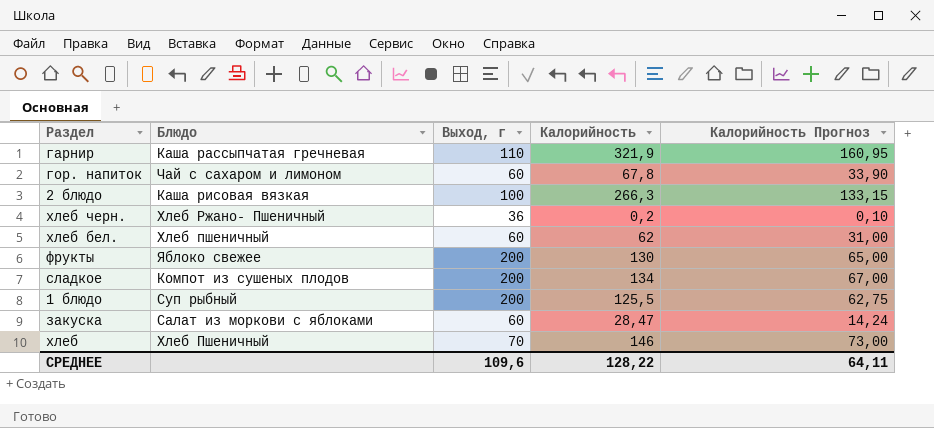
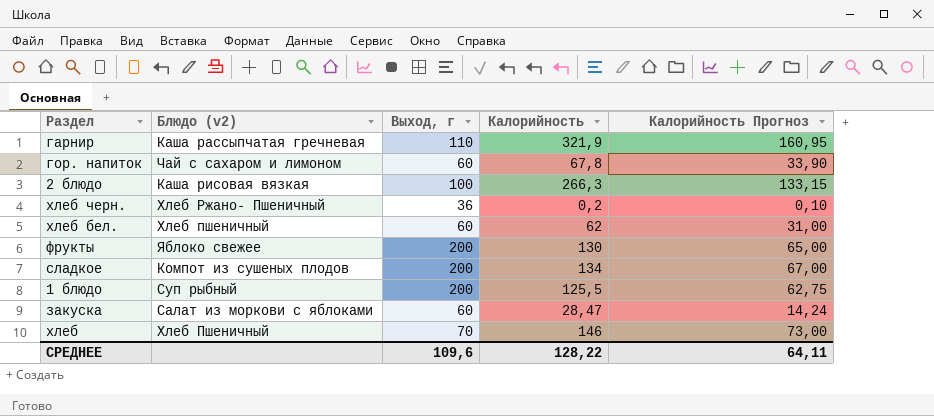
column name: Блюдо -> Блюдо (v2)

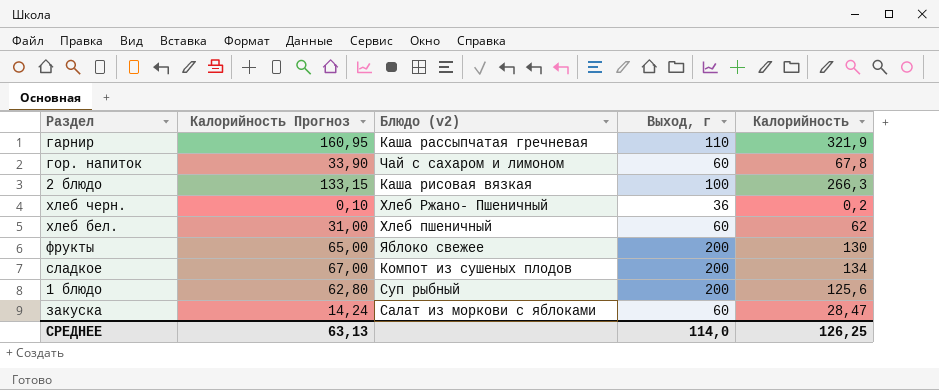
column Калорийность Прогноз | position: 5 -> 2
row хлеб: Хлеб Пшеничный | 70 | 146 | 73,00 -> none
1 блюдо | Калорийность Прогноз: 62,75 -> 62,80
1 блюдо | Калорийность: 125,5 -> 125,6
СРЕДНЕЕ | Калорийность Прогноз: 64,11 -> 63,13
СРЕДНЕЕ | Выход, г: 109,6 -> 114,0
СРЕДНЕЕ | Калорийность: 128,22 -> 126,25

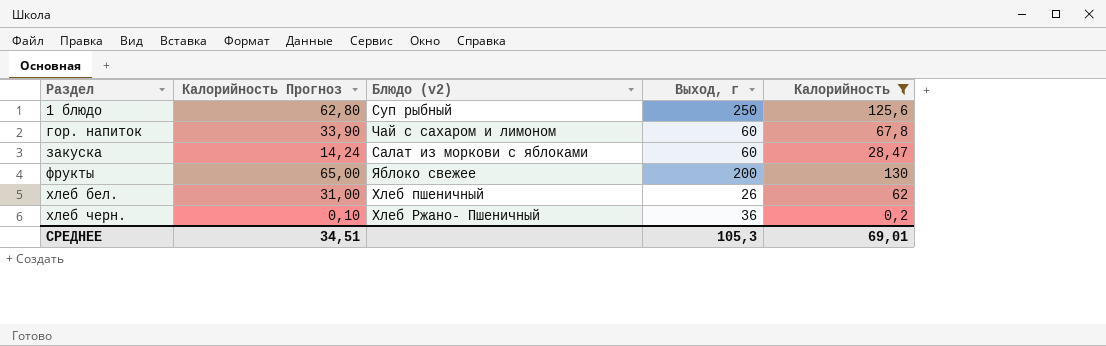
filter: none -> Калорийность <= 130
row order: none -> Раздел ascending
1 блюдо | Выход, г: 200 -> 250
хлеб бел. | Выход, г: 60 -> 26
СРЕДНЕЕ | Калорийность Прогноз: 63,13 -> 34,51
СРЕДНЕЕ | Выход, г: 114,0 -> 105,3
СРЕДНЕЕ | Калорийность: 126,25 -> 69,01

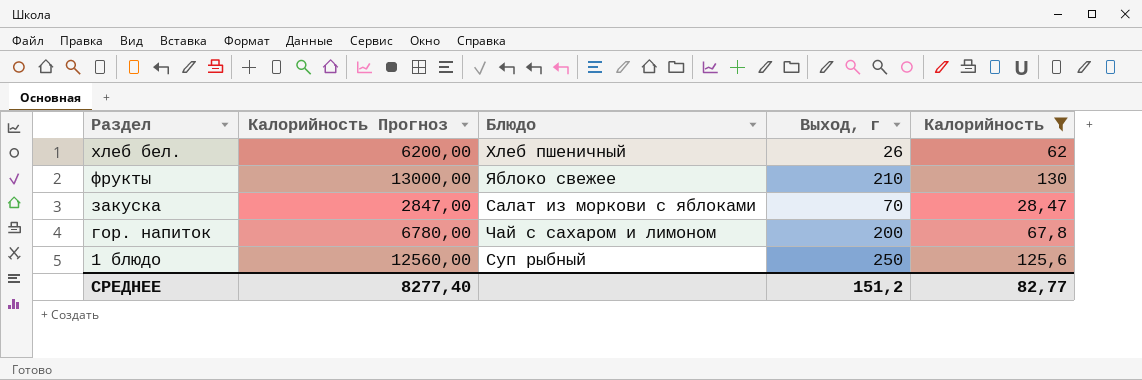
row order: Раздел ascending -> Раздел descending
column Калорийность Прогноз | formula: [Калорийность] * 0,5 -> [Калорийность] * 100
column name: Блюдо (v2) -> Блюдо
row хлеб черн.: 0,10 | Хлеб Ржано- Пшеничный | 36 | 0,2 -> none
фрукты | Выход, г: 200 -> 210
закуска | Выход, г: 60 -> 70
гор. напиток | Выход, г: 60 -> 200
СРЕДНЕЕ | Калорийность Прогноз: 34,51 -> 8277,40
СРЕДНЕЕ | Выход, г: 105,3 -> 151,2
СРЕДНЕЕ | Калорийность: 69,01 -> 82,77

